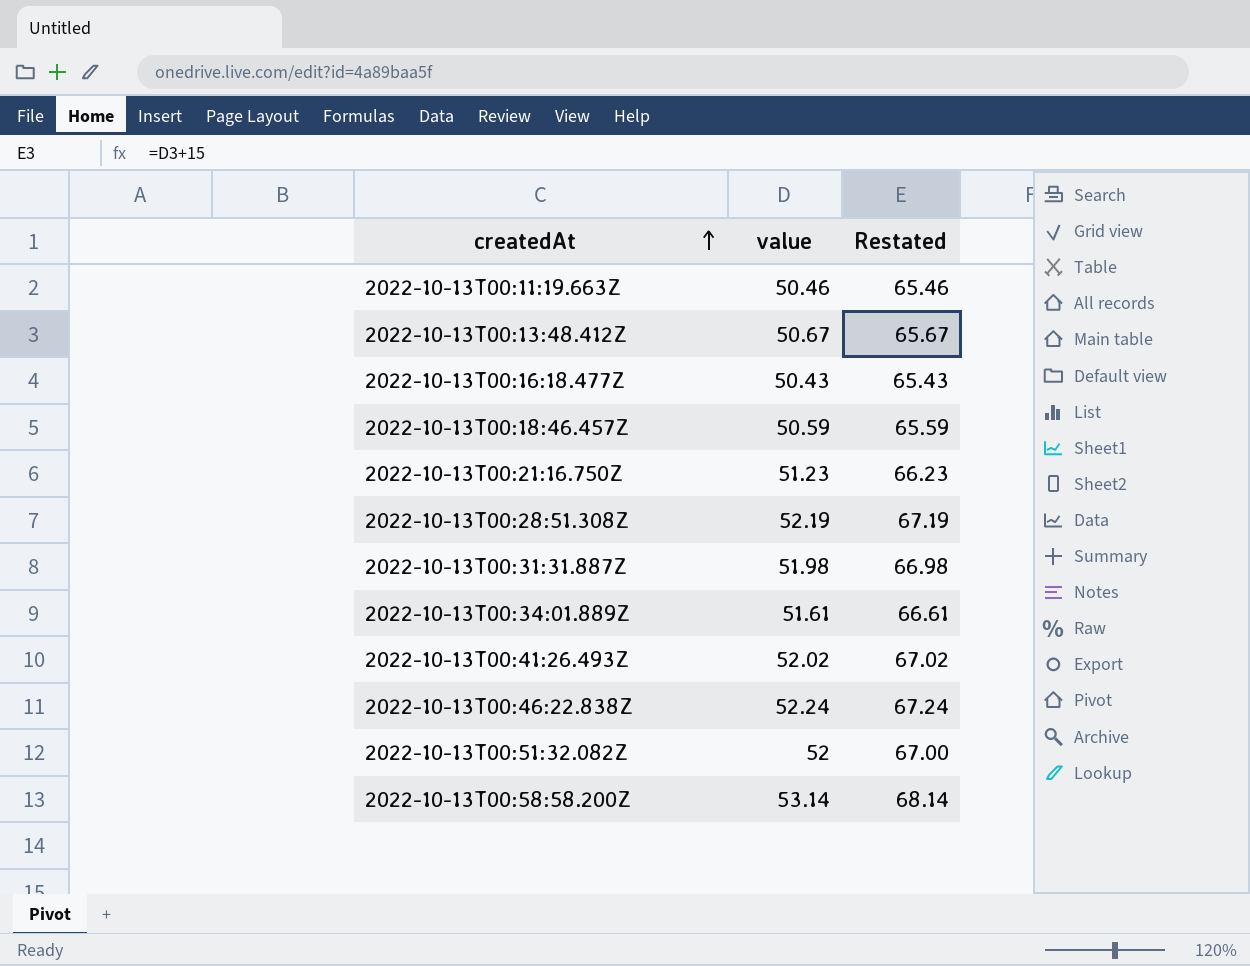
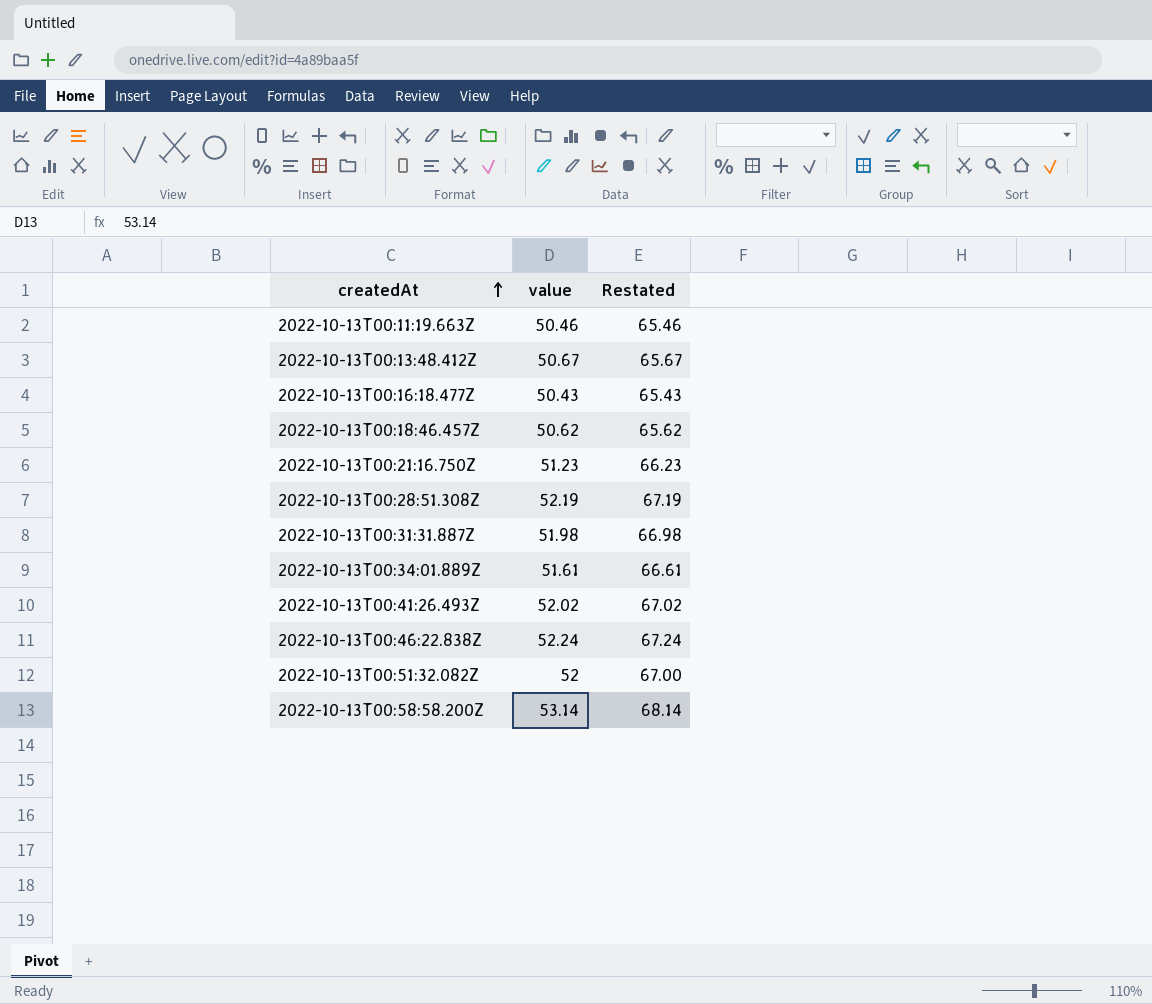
2022-10-13T00:18:46.457Z | value: 50.59 -> 50.62
2022-10-13T00:18:46.457Z | Restated: 65.59 -> 65.62

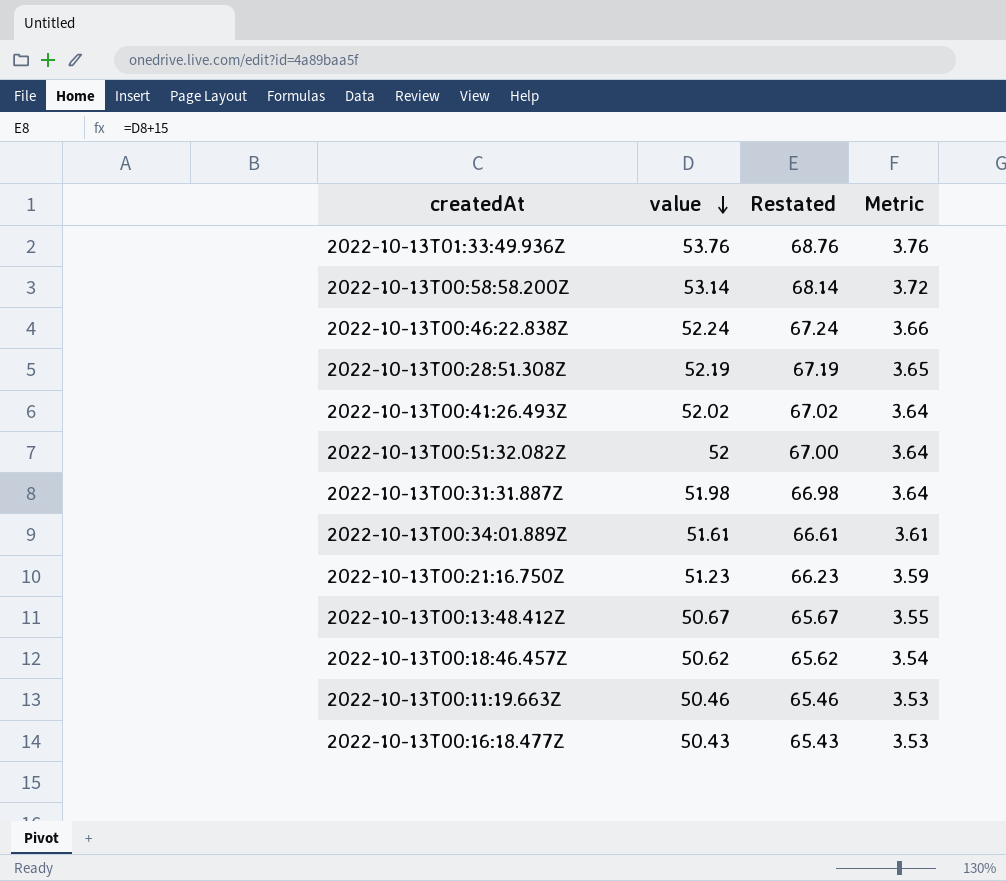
row order: createdAt ascending -> value descending
column Metric | formula: none -> [value] * 0.07
row 2022-10-13T01:33:49.936Z: none -> 53.76 | 68.76 | 3.76

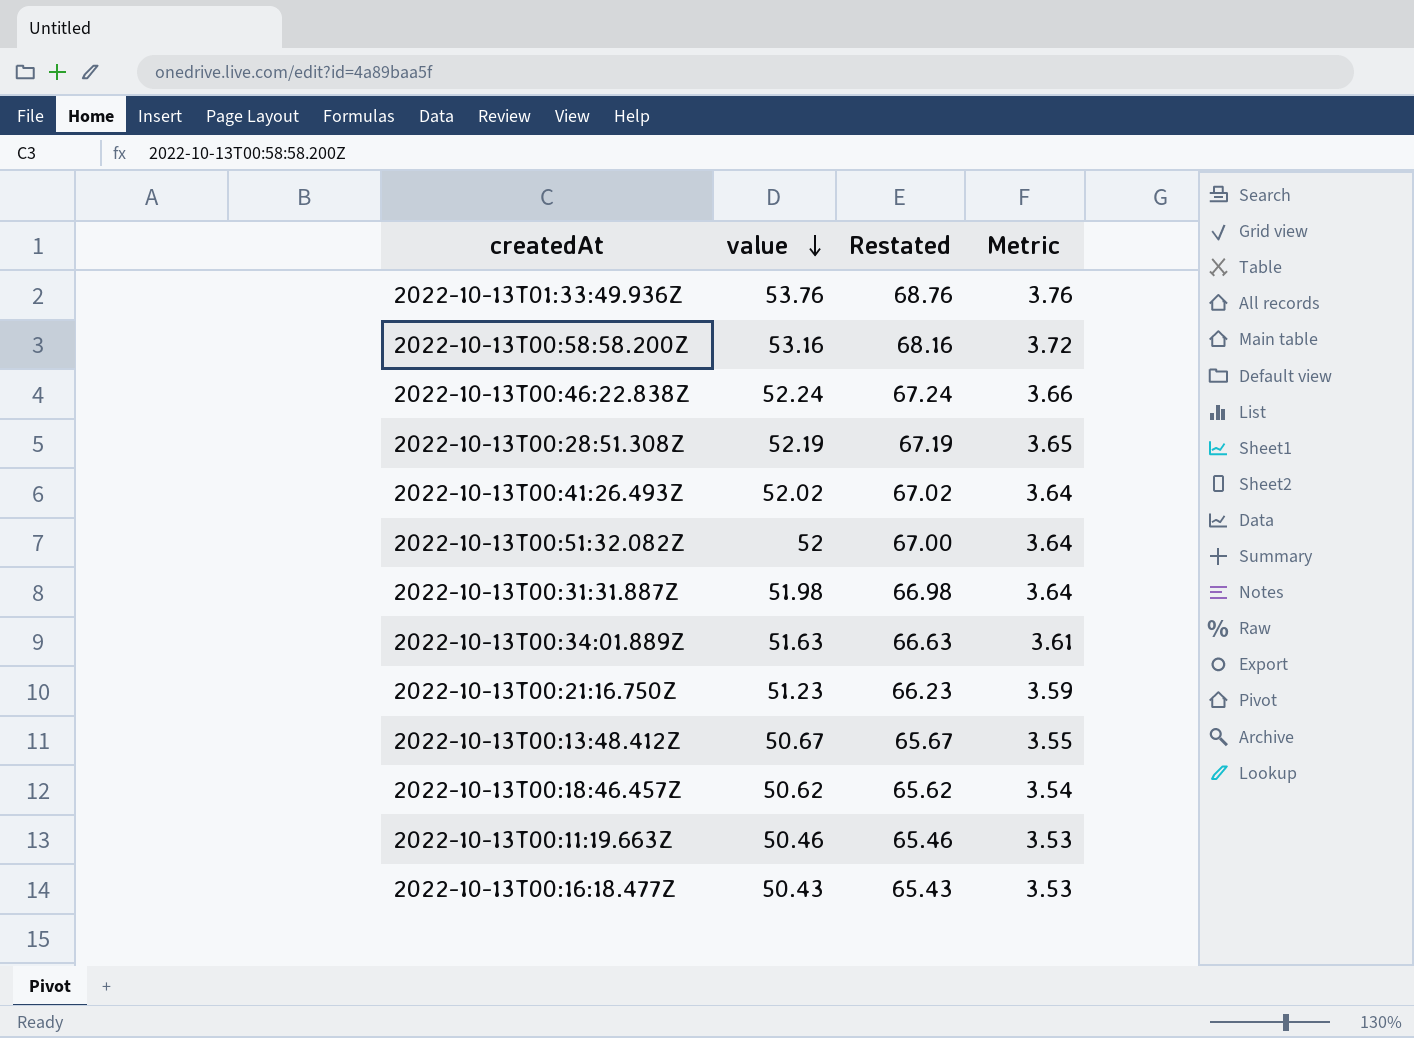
2022-10-13T00:58:58.200Z | value: 53.14 -> 53.16
2022-10-13T00:58:58.200Z | Restated: 68.14 -> 68.16
2022-10-13T00:34:01.889Z | value: 51.61 -> 51.63
2022-10-13T00:34:01.889Z | Restated: 66.61 -> 66.63

